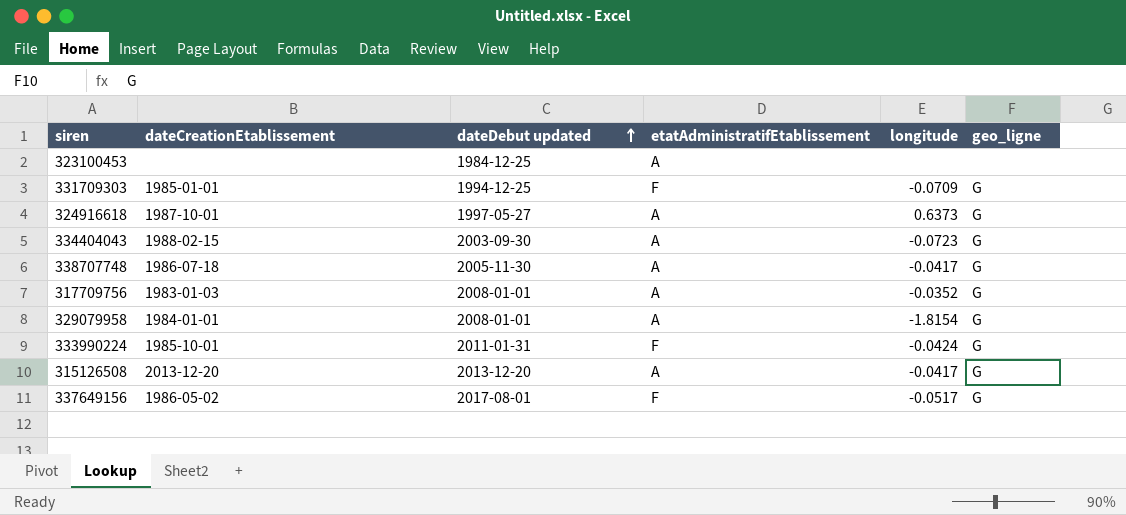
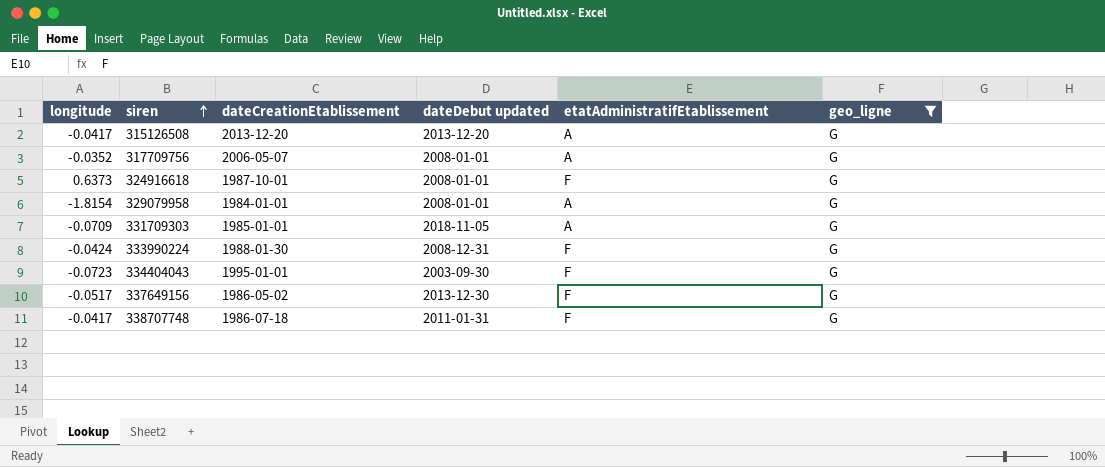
filter: none -> geo_ligne = G
row order: dateDebut updated ascending -> siren ascending
column longitude | position: 5 -> 1
317709756 | dateCreationEtablissement: 1983-01-03 -> 2006-05-07
324916618 | dateDebut updated: 1997-05-27 -> 2008-01-01
324916618 | etatAdministratifEtablissement: A -> F
331709303 | dateDebut updated: 1994-12-25 -> 2018-11-05
331709303 | etatAdministratifEtablissement: F -> A
333990224 | dateCreationEtablissement: 1985-10-01 -> 1988-01-30
333990224 | dateDebut updated: 2011-01-31 -> 2008-12-31
334404043 | dateCreationEtablissement: 1988-02-15 -> 1995-01-01
334404043 | etatAdministratifEtablissement: A -> F
337649156 | dateDebut updated: 2017-08-01 -> 2013-12-30
338707748 | dateDebut updated: 2005-11-30 -> 2011-01-31
338707748 | etatAdministratifEtablissement: A -> F

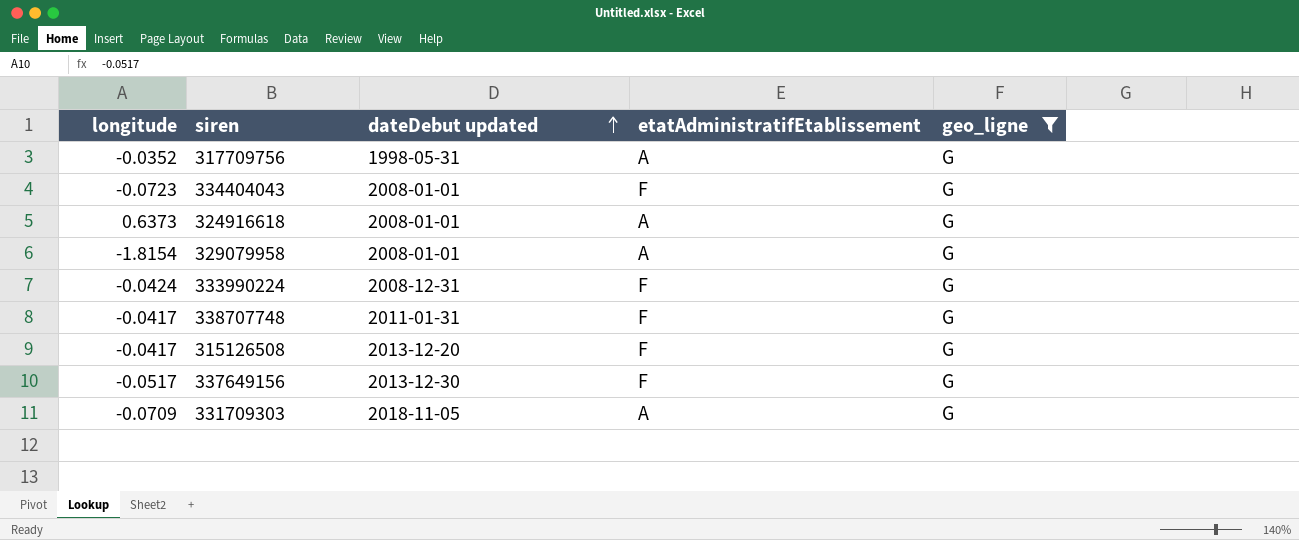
row order: siren ascending -> dateDebut updated ascending
column dateCreationEtablissement | position: 3 -> none
317709756 | dateDebut updated: 2008-01-01 -> 1998-05-31
334404043 | dateDebut updated: 2003-09-30 -> 2008-01-01
324916618 | etatAdministratifEtablissement: F -> A
315126508 | etatAdministratifEtablissement: A -> F

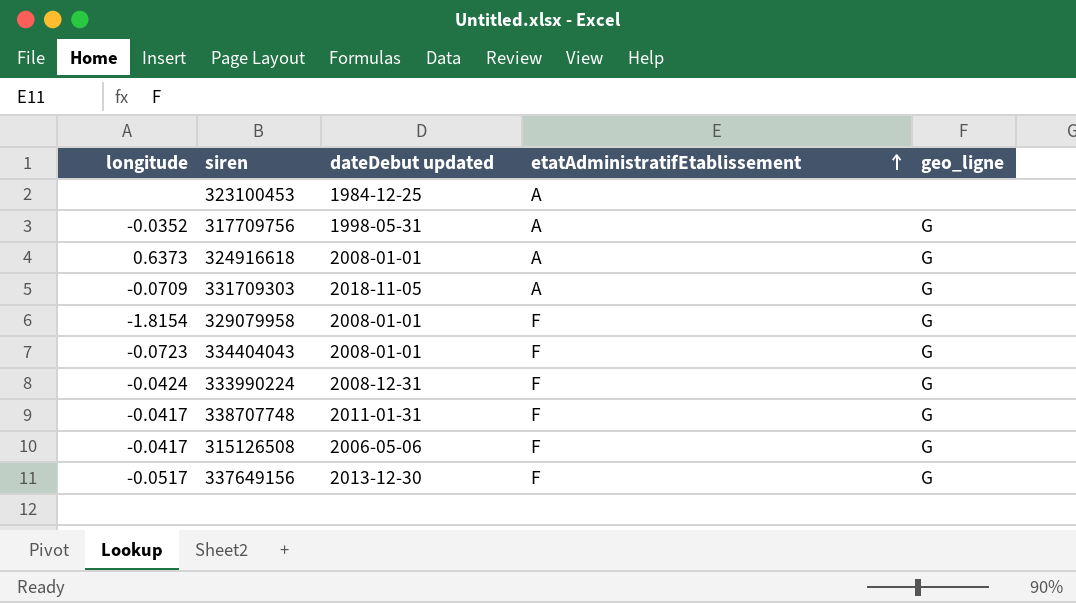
filter: geo_ligne = G -> none
row order: dateDebut updated ascending -> etatAdministratifEtablissement ascending
329079958 | etatAdministratifEtablissement: A -> F
315126508 | dateDebut updated: 2013-12-20 -> 2006-05-06

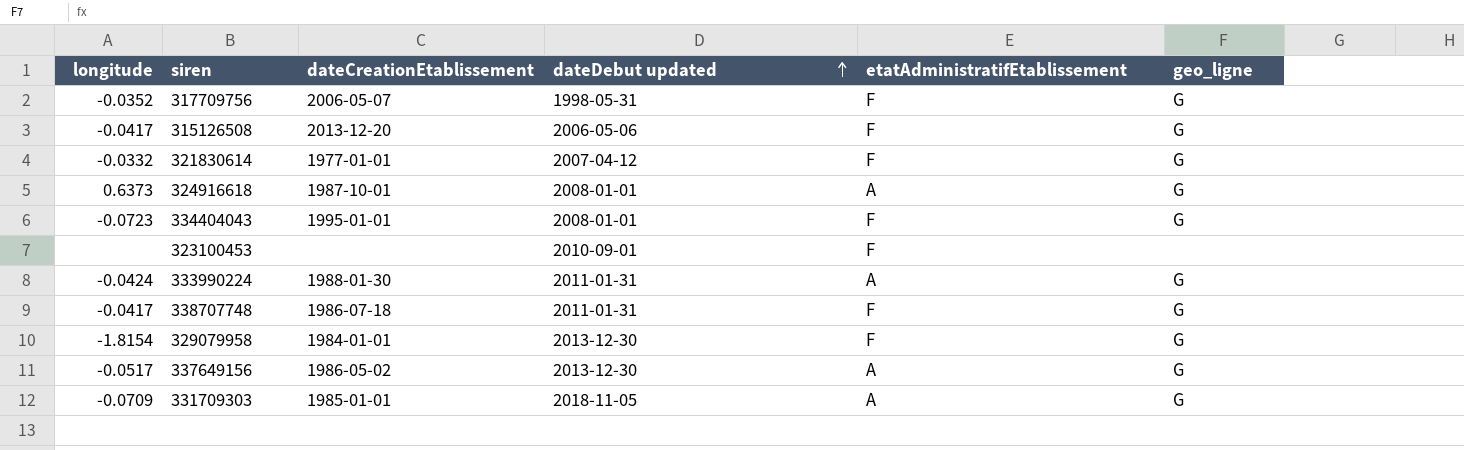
row order: etatAdministratifEtablissement ascending -> dateDebut updated ascending
column dateCreationEtablissement | position: none -> 3
317709756 | etatAdministratifEtablissement: A -> F
row 321830614: none -> -0.0332 | 1977-01-01 | 2007-04-12 | F | G
323100453 | dateDebut updated: 1984-12-25 -> 2010-09-01
323100453 | etatAdministratifEtablissement: A -> F
333990224 | dateDebut updated: 2008-12-31 -> 2011-01-31
333990224 | etatAdministratifEtablissement: F -> A
329079958 | dateDebut updated: 2008-01-01 -> 2013-12-30
337649156 | etatAdministratifEtablissement: F -> A

